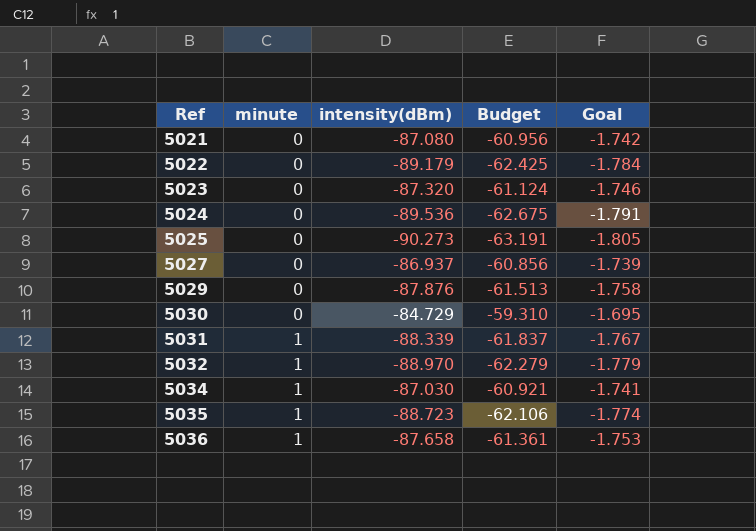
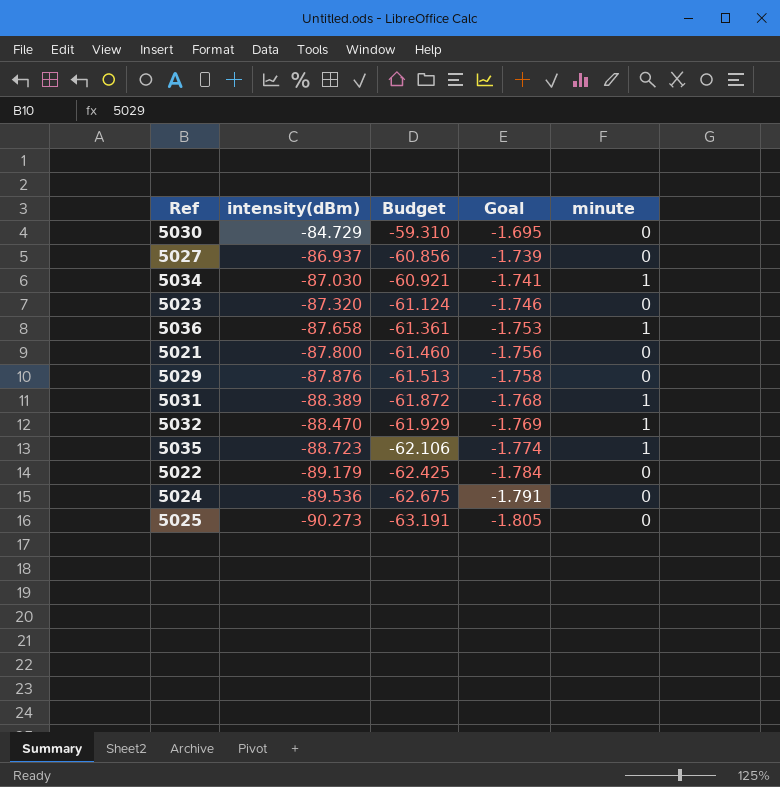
row order: Ref ascending -> intensity(dBm) descending
column minute | position: 2 -> 5
5021 | intensity(dBm): -87.080 -> -87.800
5021 | Budget: -60.956 -> -61.460
5021 | Goal: -1.742 -> -1.756
5031 | intensity(dBm): -88.339 -> -88.389
5031 | Budget: -61.837 -> -61.872
5031 | Goal: -1.767 -> -1.768
5032 | intensity(dBm): -88.970 -> -88.470
5032 | Budget: -62.279 -> -61.929
5032 | Goal: -1.779 -> -1.769

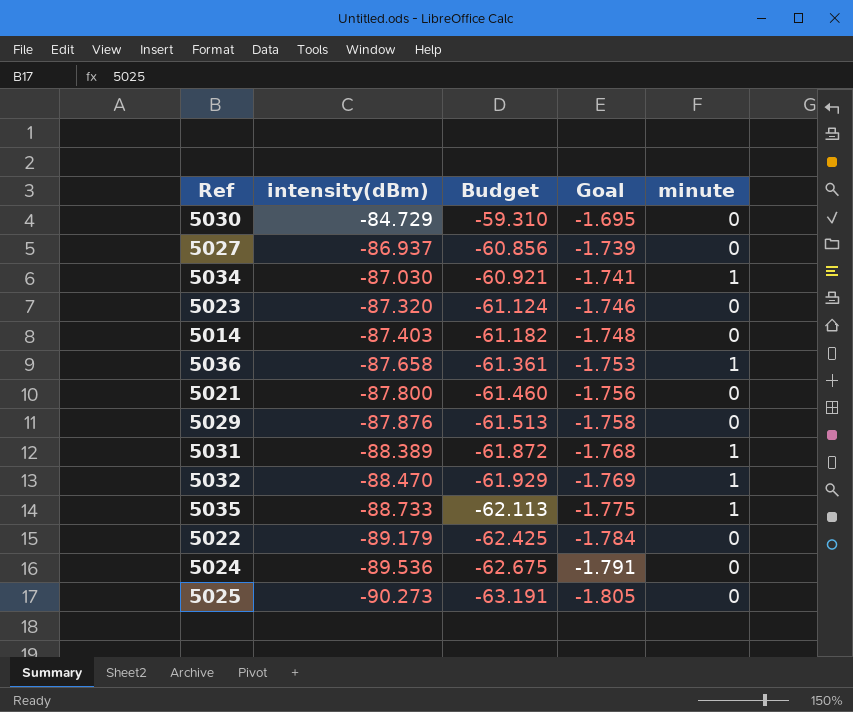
row 5014: none -> -87.403 | -61.182 | -1.748 | 0
5035 | intensity(dBm): -88.723 -> -88.733
5035 | Budget: -62.106 -> -62.113
5035 | Goal: -1.774 -> -1.775

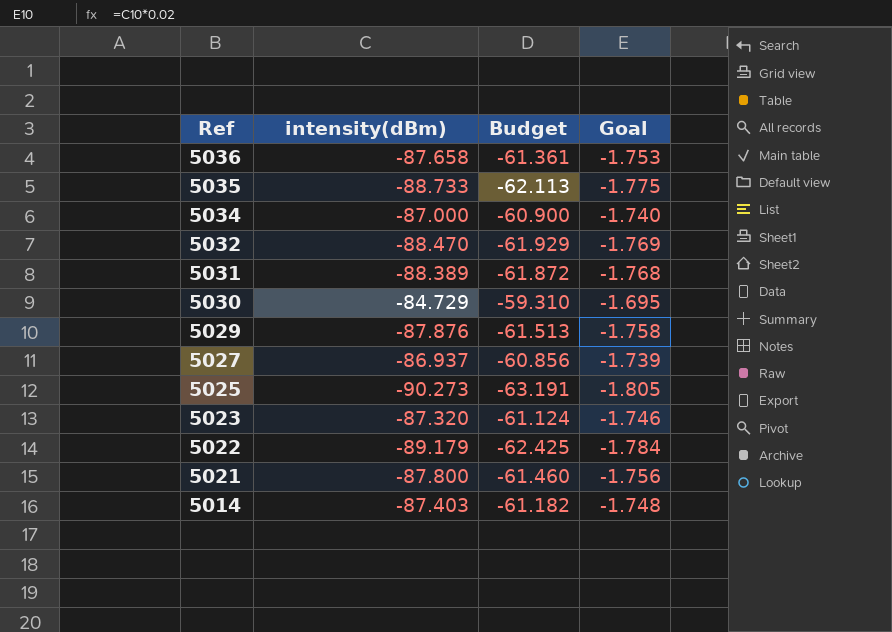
row order: intensity(dBm) descending -> Ref descending
column minute | position: 5 -> none
row 5024: -89.536 | -62.675 | -1.791 | 0 -> none
5034 | intensity(dBm): -87.030 -> -87.000
5034 | Budget: -60.921 -> -60.900
5034 | Goal: -1.741 -> -1.740

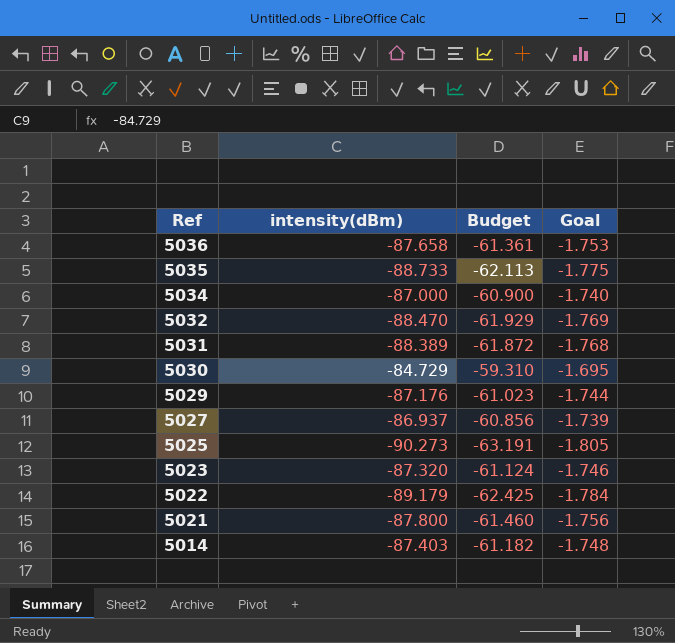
5029 | intensity(dBm): -87.876 -> -87.176
5029 | Budget: -61.513 -> -61.023
5029 | Goal: -1.758 -> -1.744

